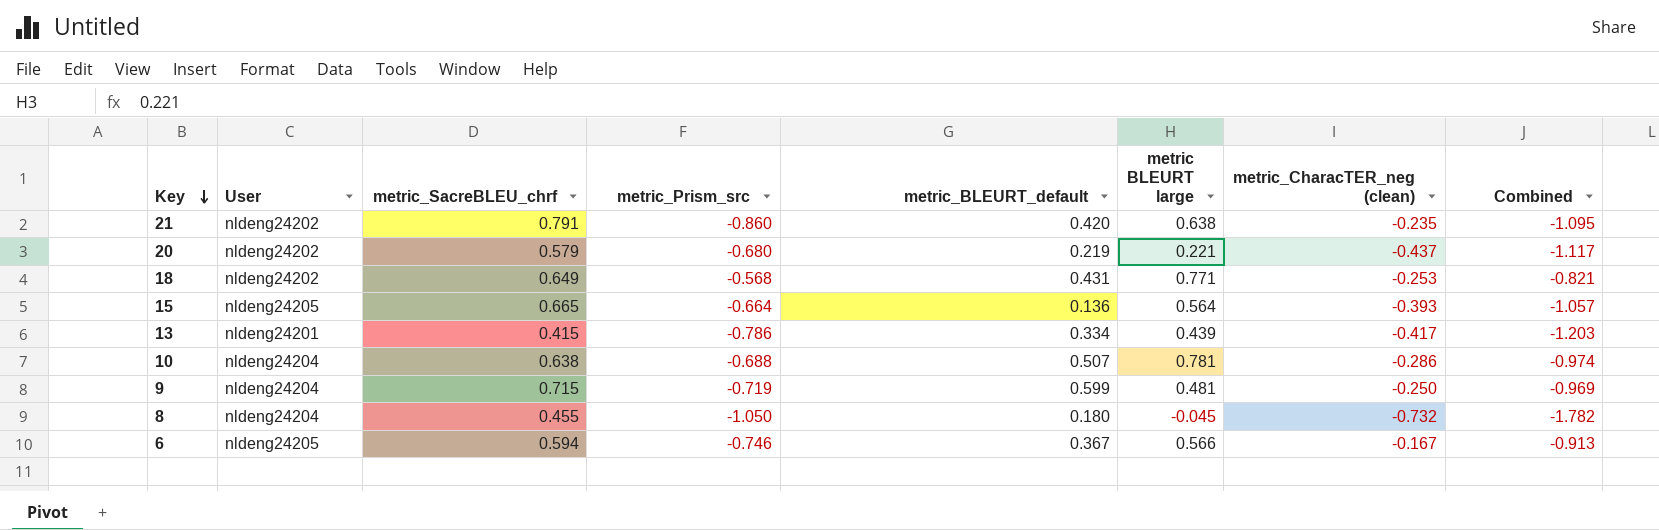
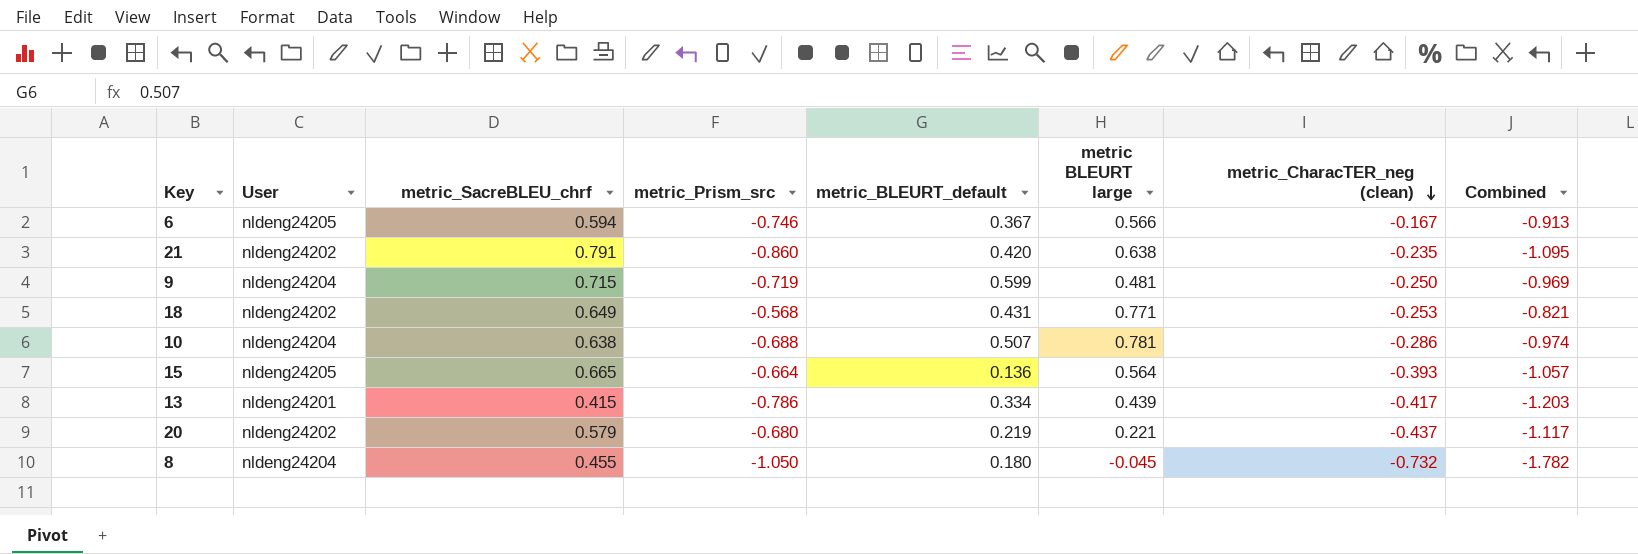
row order: Key descending -> metric_CharacTER_neg (clean) descending

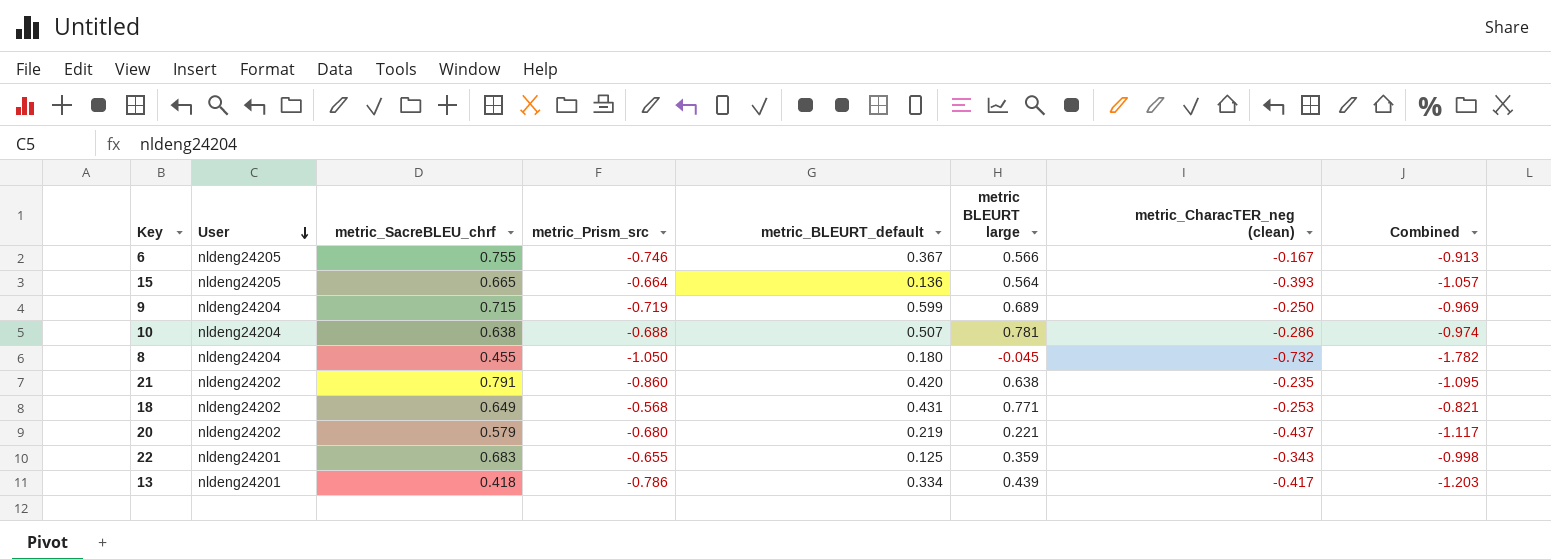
row order: metric_CharacTER_neg (clean) descending -> User descending
6 | metric_SacreBLEU_chrf: 0.594 -> 0.755
9 | metric BLEURT large: 0.481 -> 0.689
row 22: none -> nldeng24201 | 0.683 | -0.655 | 0.125 | 0.359 | -0.343 | -0.998
13 | metric_SacreBLEU_chrf: 0.415 -> 0.418

